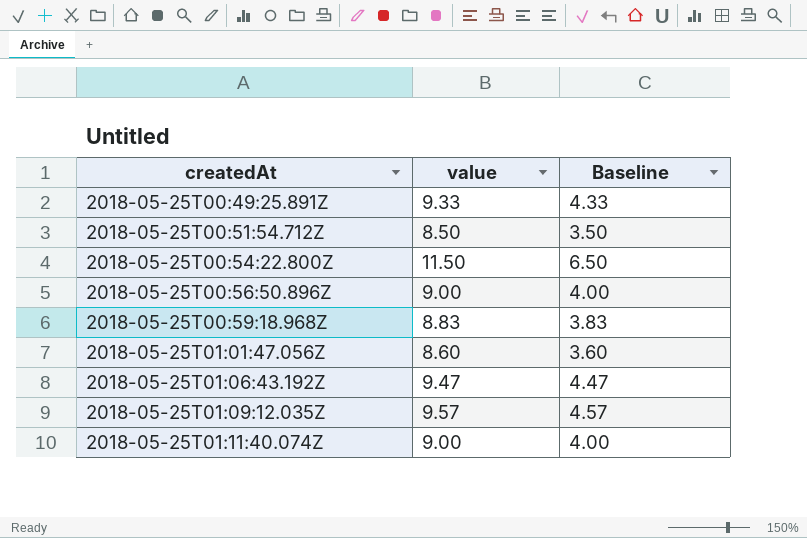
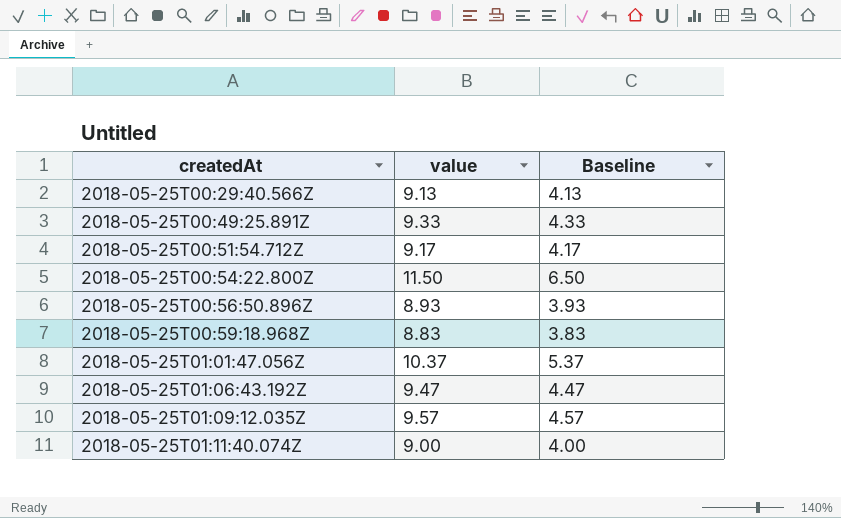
row 2018-05-25T00:29:40.566Z: none -> 9.13 | 4.13
2018-05-25T00:51:54.712Z | value: 8.50 -> 9.17
2018-05-25T00:51:54.712Z | Baseline: 3.50 -> 4.17
2018-05-25T00:56:50.896Z | value: 9.00 -> 8.93
2018-05-25T00:56:50.896Z | Baseline: 4.00 -> 3.93
2018-05-25T01:01:47.056Z | value: 8.60 -> 10.37
2018-05-25T01:01:47.056Z | Baseline: 3.60 -> 5.37

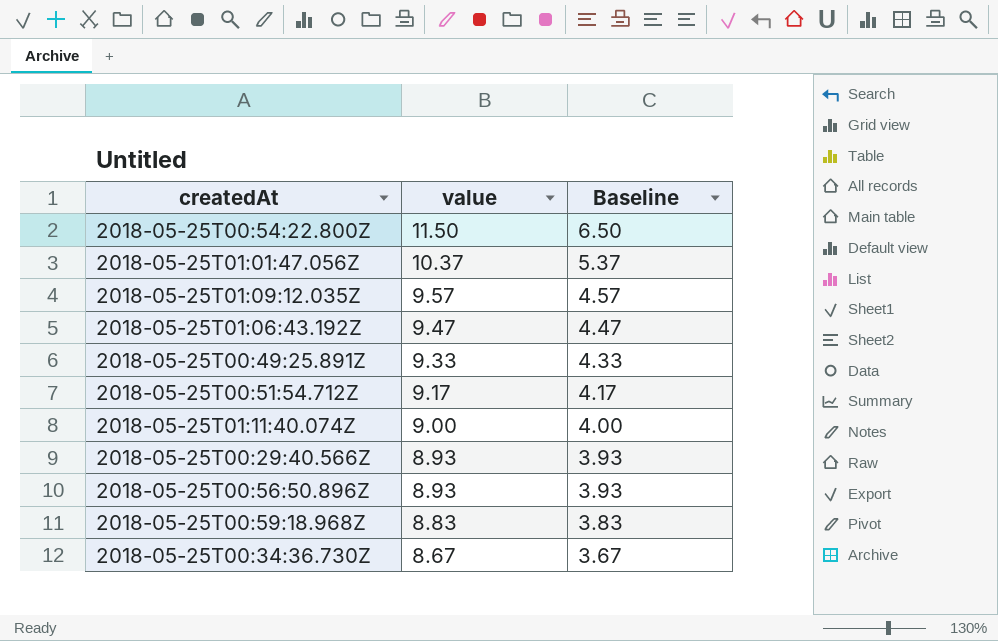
row order: createdAt ascending -> value descending
2018-05-25T00:29:40.566Z | value: 9.13 -> 8.93
2018-05-25T00:29:40.566Z | Baseline: 4.13 -> 3.93
row 2018-05-25T00:34:36.730Z: none -> 8.67 | 3.67

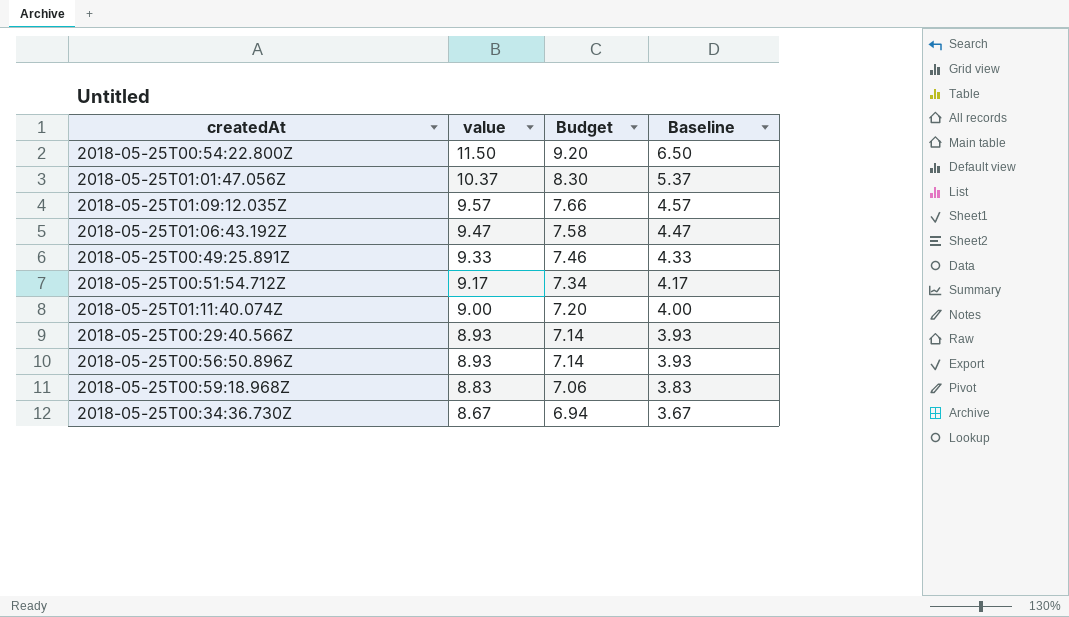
column Budget | formula: none -> [value] * 0.8

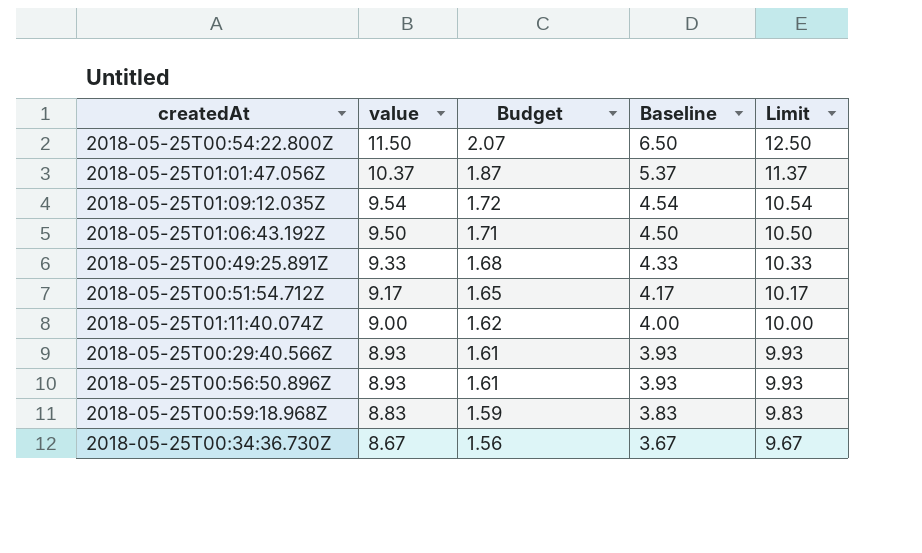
column Budget | formula: [value] * 0.8 -> [value] * 0.18
column Limit | formula: none -> [value] + 1
2018-05-25T01:09:12.035Z | value: 9.57 -> 9.54
2018-05-25T01:09:12.035Z | Baseline: 4.57 -> 4.54
2018-05-25T01:06:43.192Z | value: 9.47 -> 9.50
2018-05-25T01:06:43.192Z | Baseline: 4.47 -> 4.50

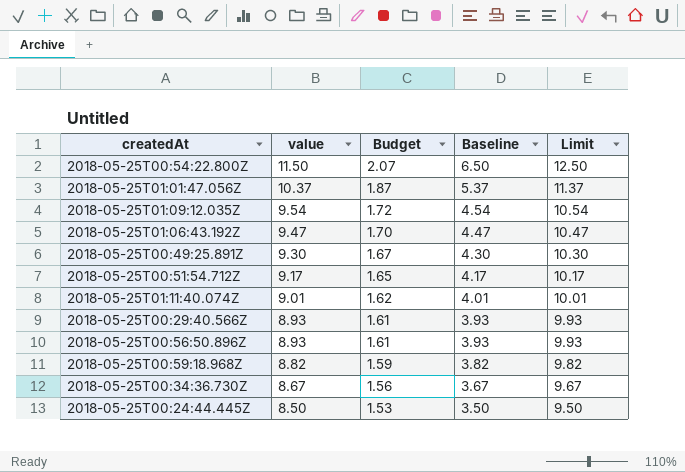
2018-05-25T01:06:43.192Z | value: 9.50 -> 9.47
2018-05-25T01:06:43.192Z | Budget: 1.71 -> 1.70
2018-05-25T01:06:43.192Z | Baseline: 4.50 -> 4.47
2018-05-25T01:06:43.192Z | Limit: 10.50 -> 10.47
2018-05-25T00:49:25.891Z | value: 9.33 -> 9.30
2018-05-25T00:49:25.891Z | Budget: 1.68 -> 1.67
2018-05-25T00:49:25.891Z | Baseline: 4.33 -> 4.30
2018-05-25T00:49:25.891Z | Limit: 10.33 -> 10.30
2018-05-25T01:11:40.074Z | value: 9.00 -> 9.01
2018-05-25T01:11:40.074Z | Baseline: 4.00 -> 4.01
2018-05-25T01:11:40.074Z | Limit: 10.00 -> 10.01
2018-05-25T00:59:18.968Z | value: 8.83 -> 8.82
2018-05-25T00:59:18.968Z | Baseline: 3.83 -> 3.82
2018-05-25T00:59:18.968Z | Limit: 9.83 -> 9.82
row 2018-05-25T00:24:44.445Z: none -> 8.50 | 1.53 | 3.50 | 9.50

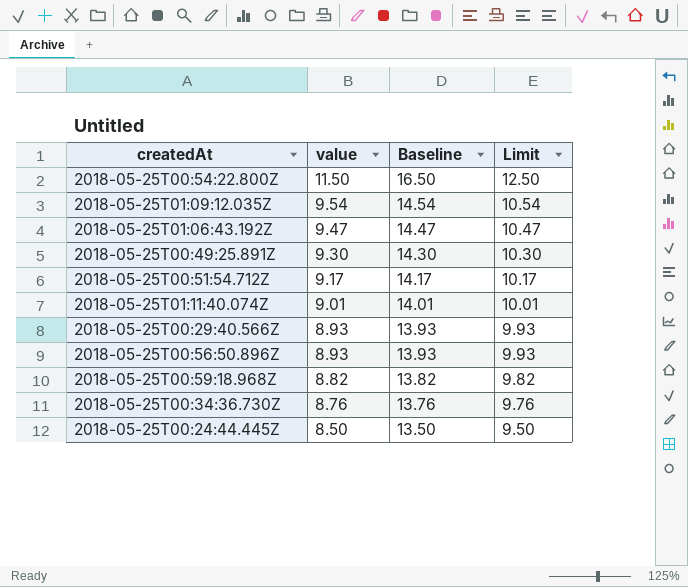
column Budget | formula: [value] * 0.18 -> none
column Baseline | formula: [value] - 5 -> [value] + 5
row 2018-05-25T01:01:47.056Z: 10.37 | 1.87 | 5.37 | 11.37 -> none
2018-05-25T00:34:36.730Z | value: 8.67 -> 8.76
2018-05-25T00:34:36.730Z | Limit: 9.67 -> 9.76

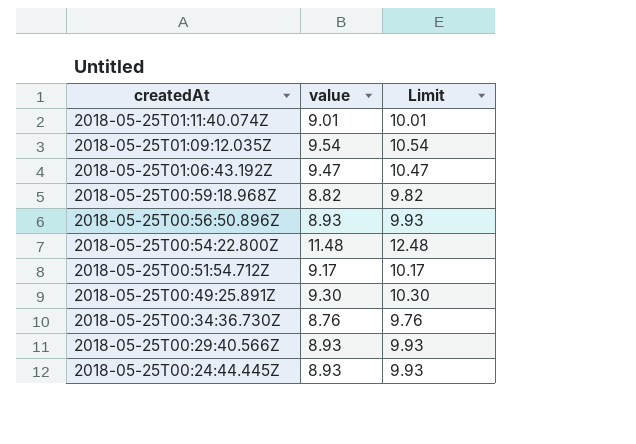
row order: value descending -> createdAt descending
column Baseline | formula: [value] + 5 -> none
2018-05-25T00:54:22.800Z | value: 11.50 -> 11.48
2018-05-25T00:54:22.800Z | Limit: 12.50 -> 12.48
2018-05-25T00:24:44.445Z | value: 8.50 -> 8.93
2018-05-25T00:24:44.445Z | Limit: 9.50 -> 9.93

